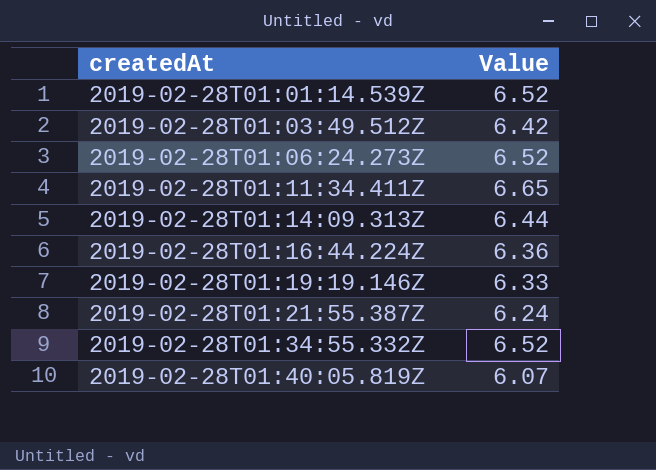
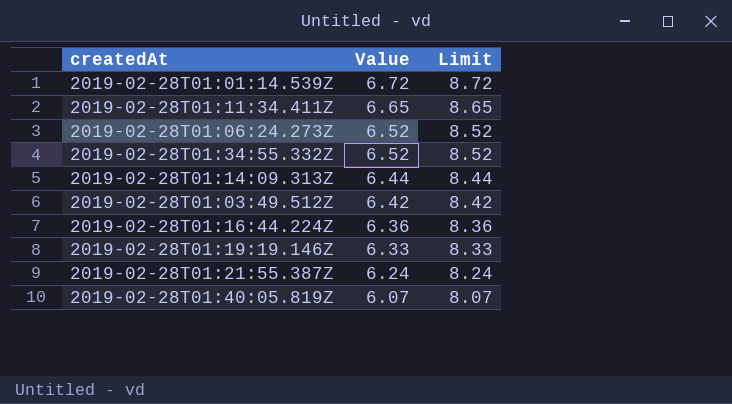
row order: createdAt ascending -> Value descending
column Limit | formula: none -> [Value] + 2
2019-02-28T01:01:14.539Z | Value: 6.52 -> 6.72

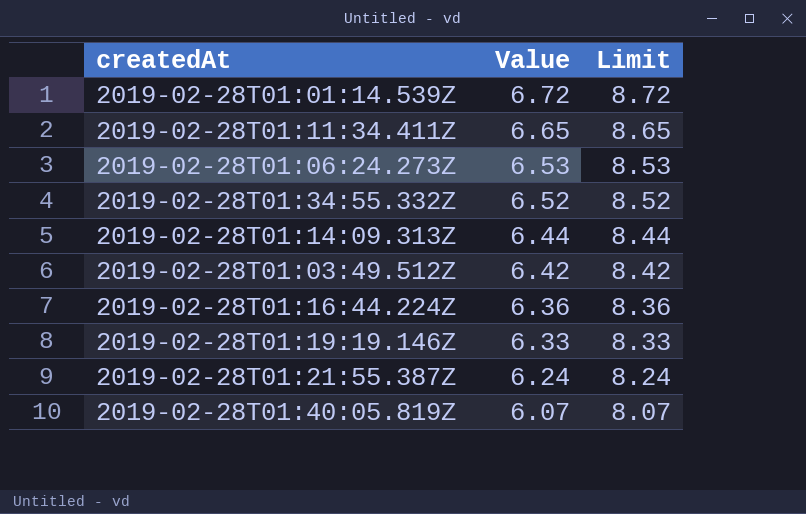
2019-02-28T01:06:24.273Z | Value: 6.52 -> 6.53
2019-02-28T01:06:24.273Z | Limit: 8.52 -> 8.53

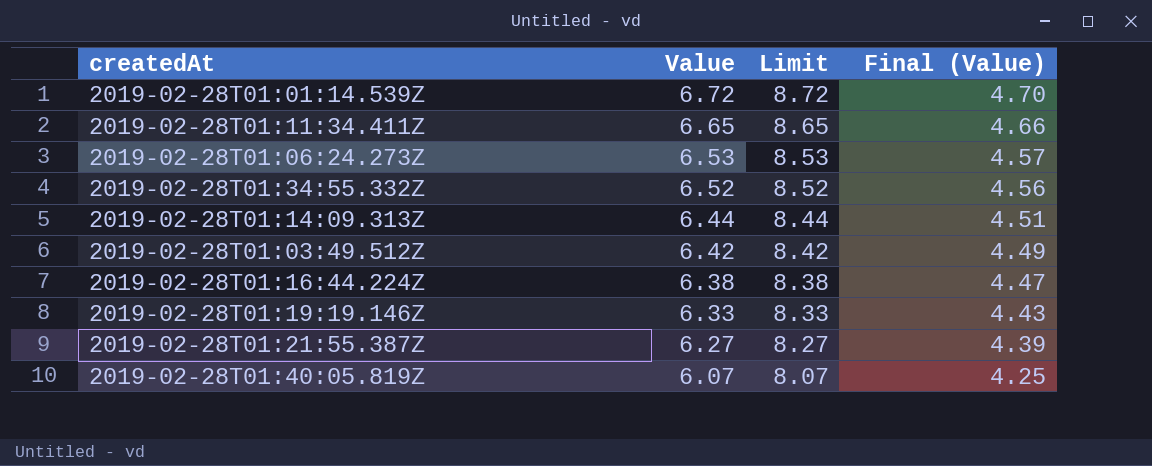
column Final (Value) | formula: none -> [Value] * 0.7
2019-02-28T01:16:44.224Z | Value: 6.36 -> 6.38
2019-02-28T01:16:44.224Z | Limit: 8.36 -> 8.38
2019-02-28T01:21:55.387Z | Value: 6.24 -> 6.27
2019-02-28T01:21:55.387Z | Limit: 8.24 -> 8.27

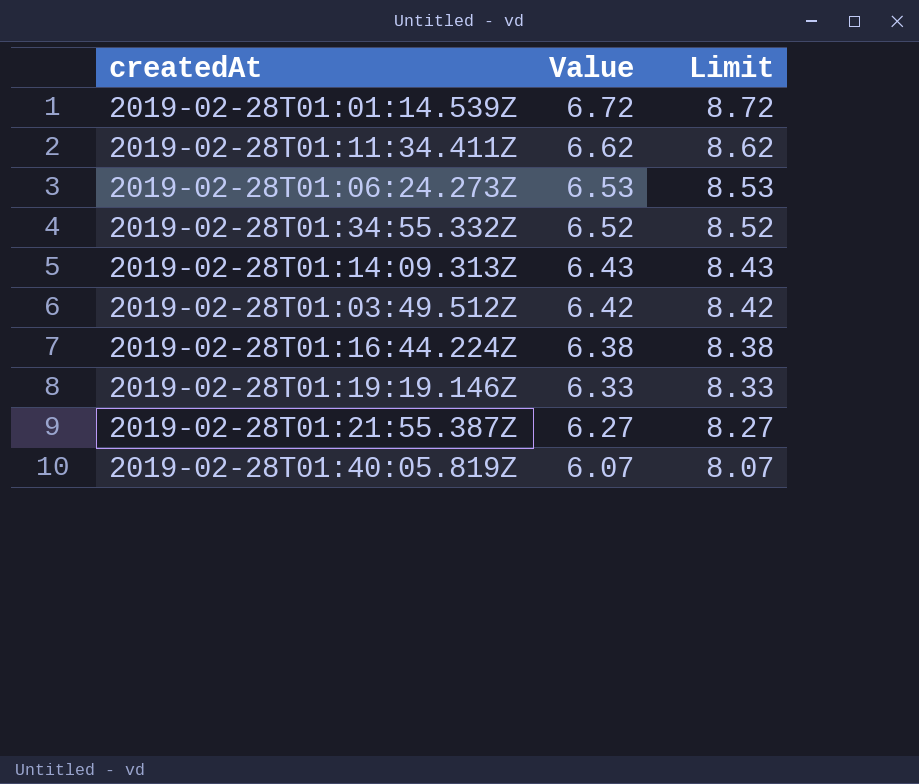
column Final (Value) | formula: [Value] * 0.7 -> none
2019-02-28T01:11:34.411Z | Value: 6.65 -> 6.62
2019-02-28T01:11:34.411Z | Limit: 8.65 -> 8.62
2019-02-28T01:14:09.313Z | Value: 6.44 -> 6.43
2019-02-28T01:14:09.313Z | Limit: 8.44 -> 8.43

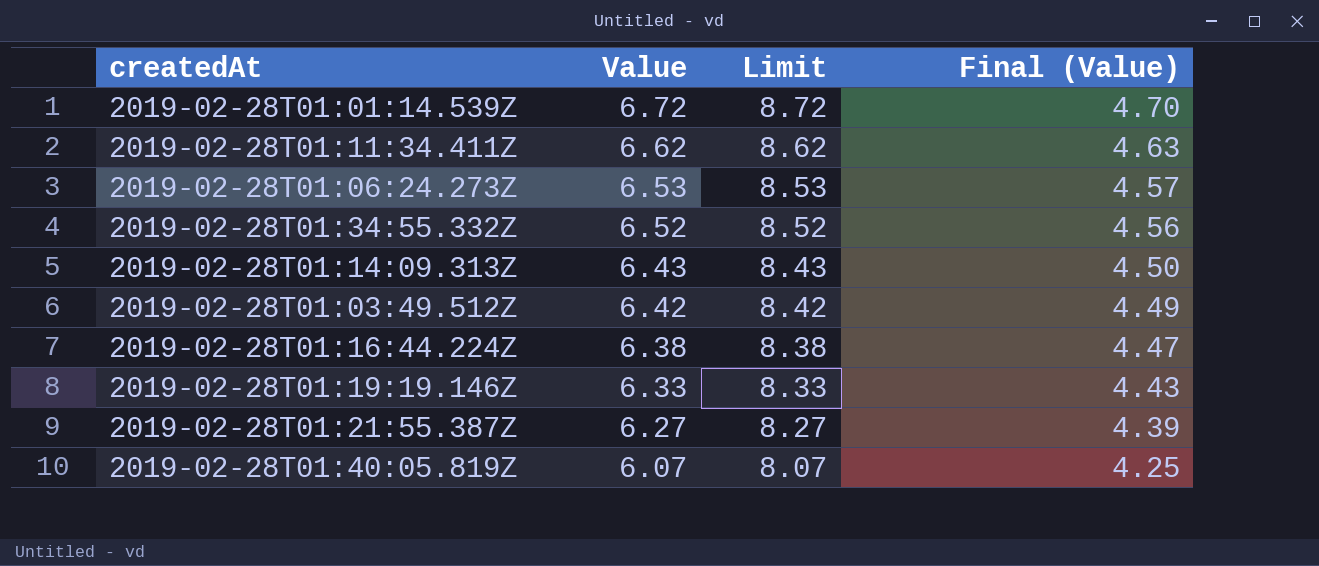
column Final (Value) | formula: none -> [Value] * 0.7

